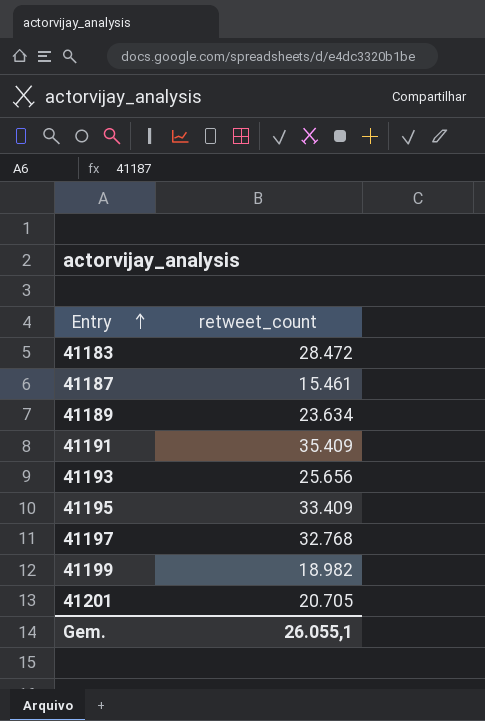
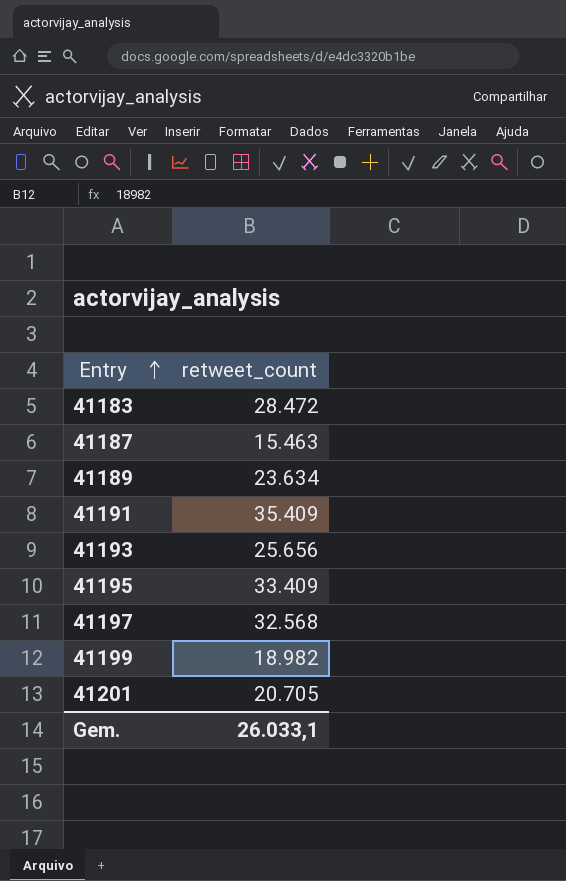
41187 | retweet_count: 15.461 -> 15.463
41197 | retweet_count: 32.768 -> 32.568
Gem. | retweet_count: 26.055,1 -> 26.033,1

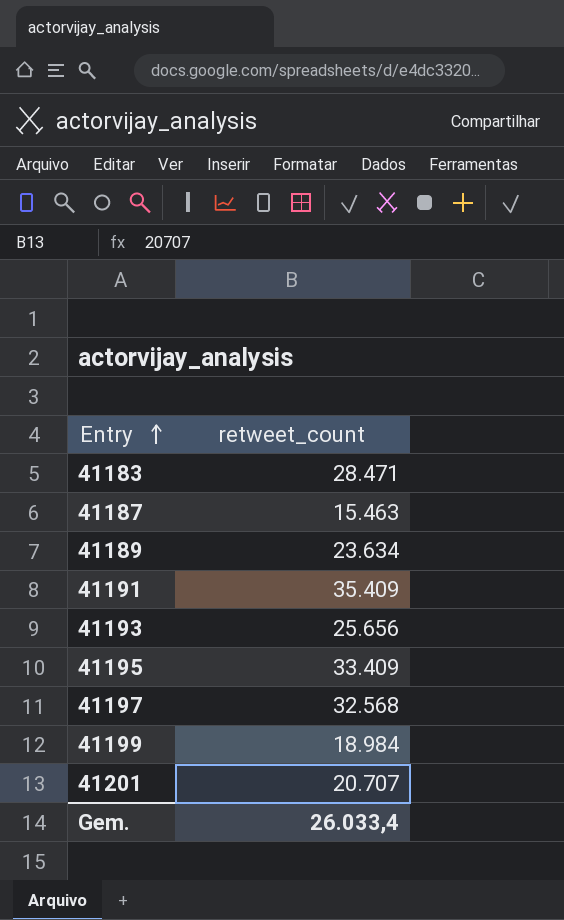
41183 | retweet_count: 28.472 -> 28.471
41199 | retweet_count: 18.982 -> 18.984
41201 | retweet_count: 20.705 -> 20.707
Gem. | retweet_count: 26.033,1 -> 26.033,4

